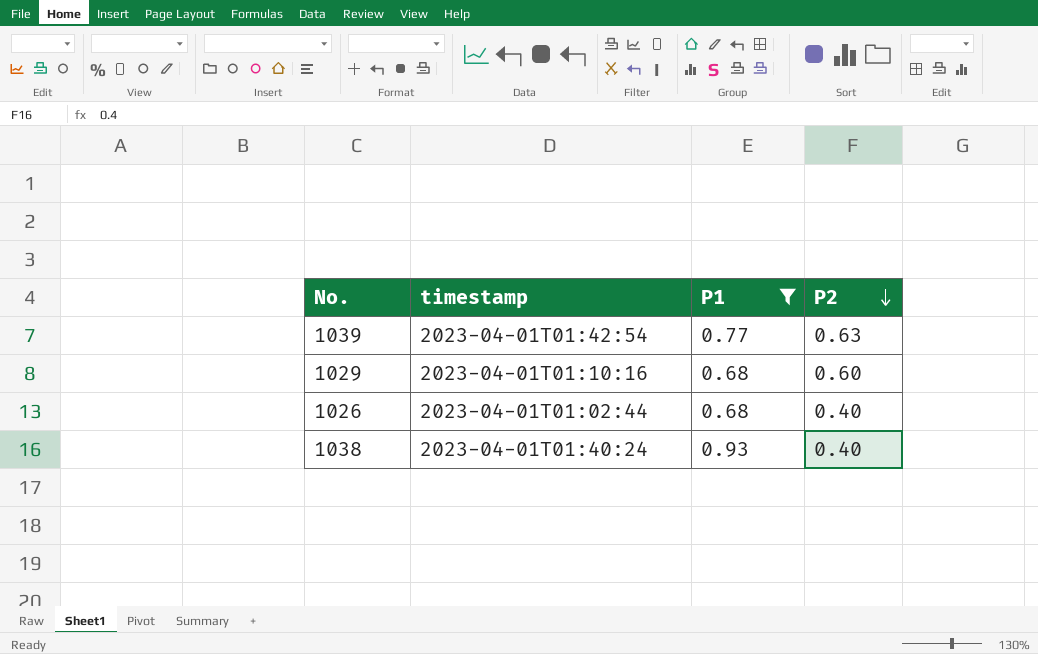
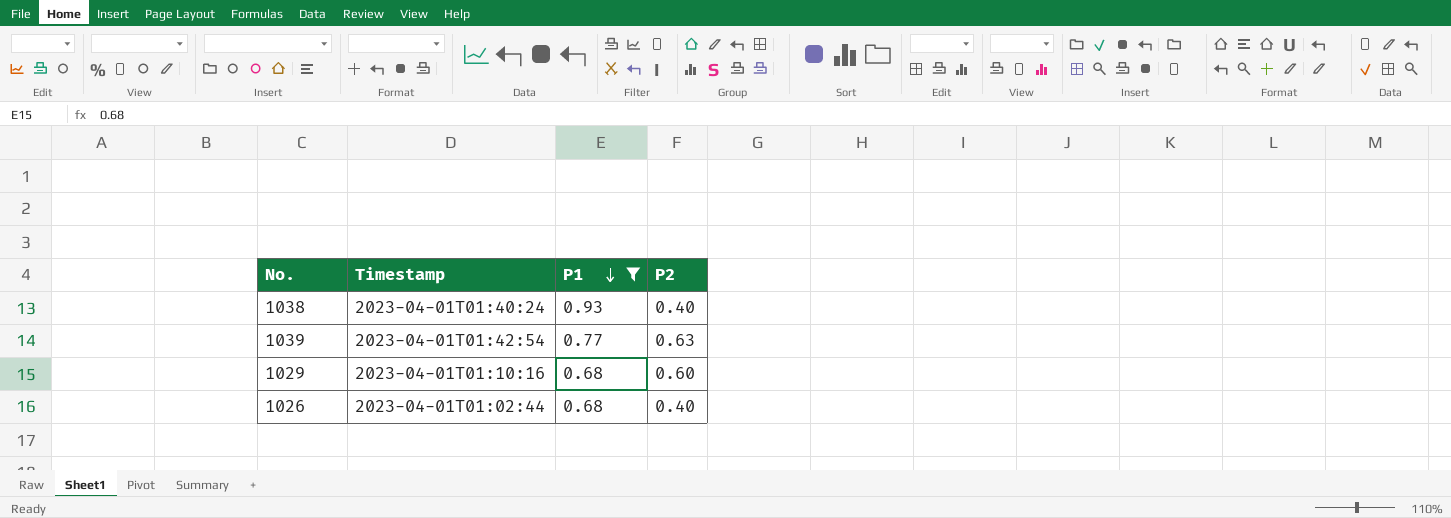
row order: P2 descending -> P1 descending
column name: timestamp -> Timestamp

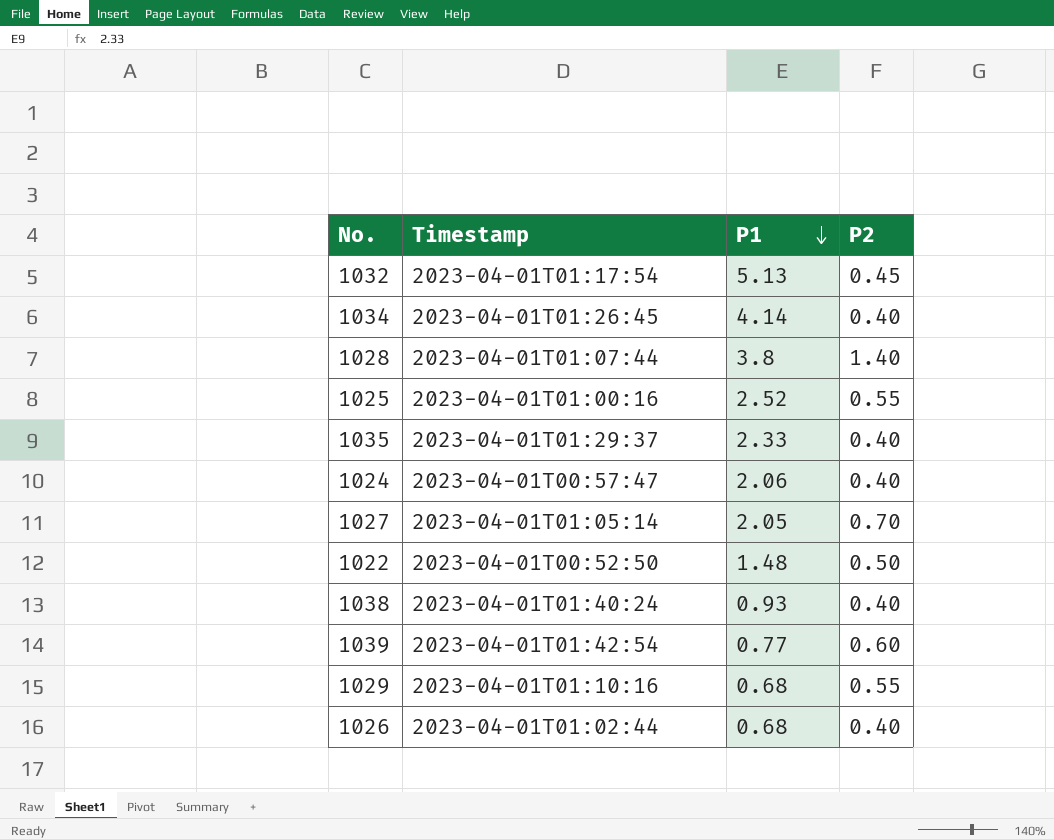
filter: P1 <= 0.93 -> none
1039 | P2: 0.63 -> 0.60
1029 | P2: 0.60 -> 0.55

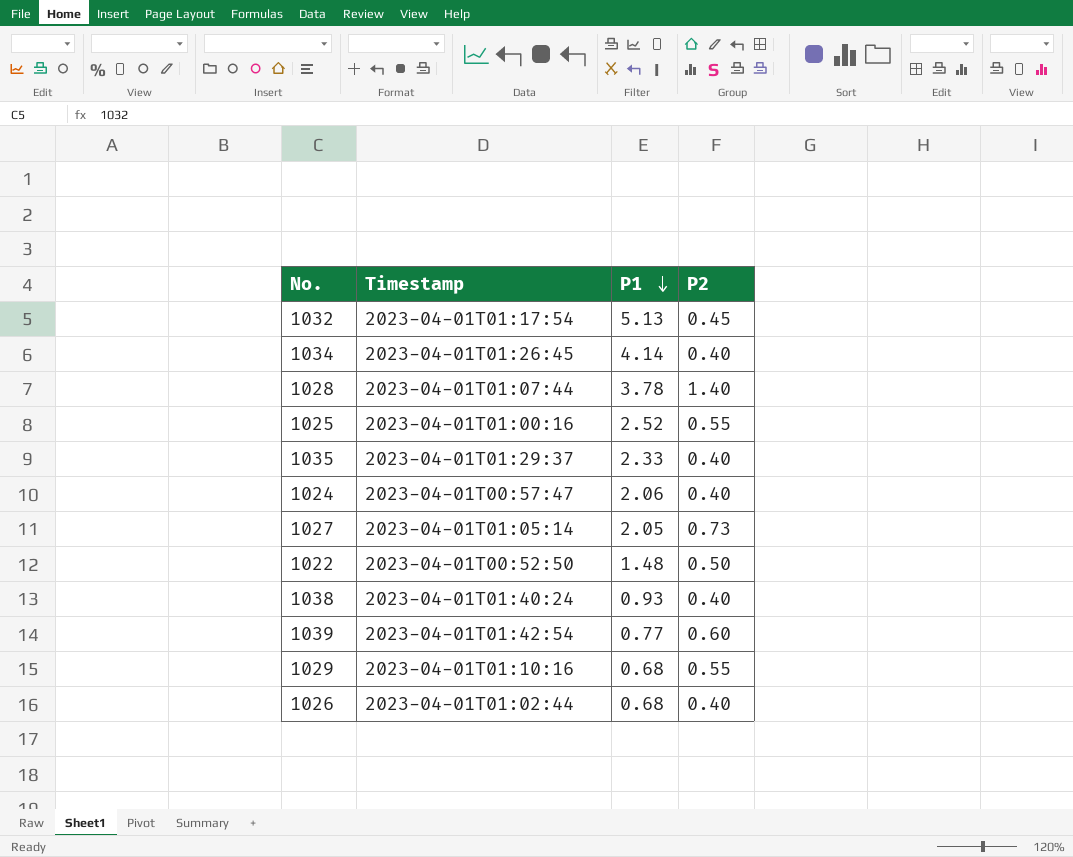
1028 | P1: 3.8 -> 3.78
1027 | P2: 0.70 -> 0.73

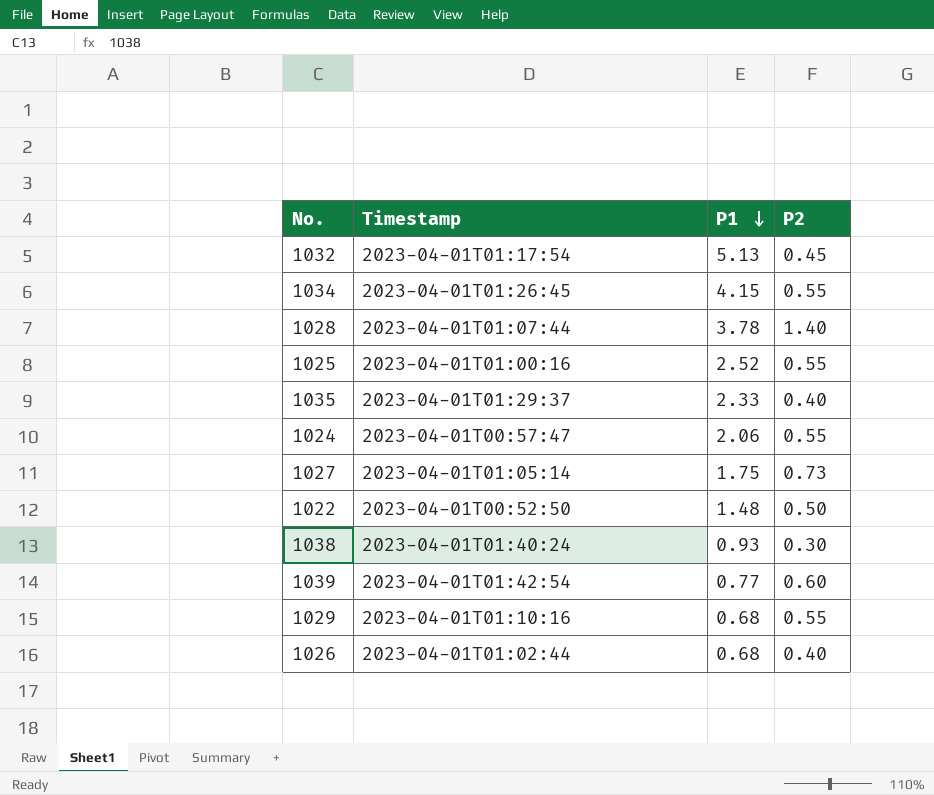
1034 | P1: 4.14 -> 4.15
1034 | P2: 0.40 -> 0.55
1024 | P2: 0.40 -> 0.55
1027 | P1: 2.05 -> 1.75
1038 | P2: 0.40 -> 0.30

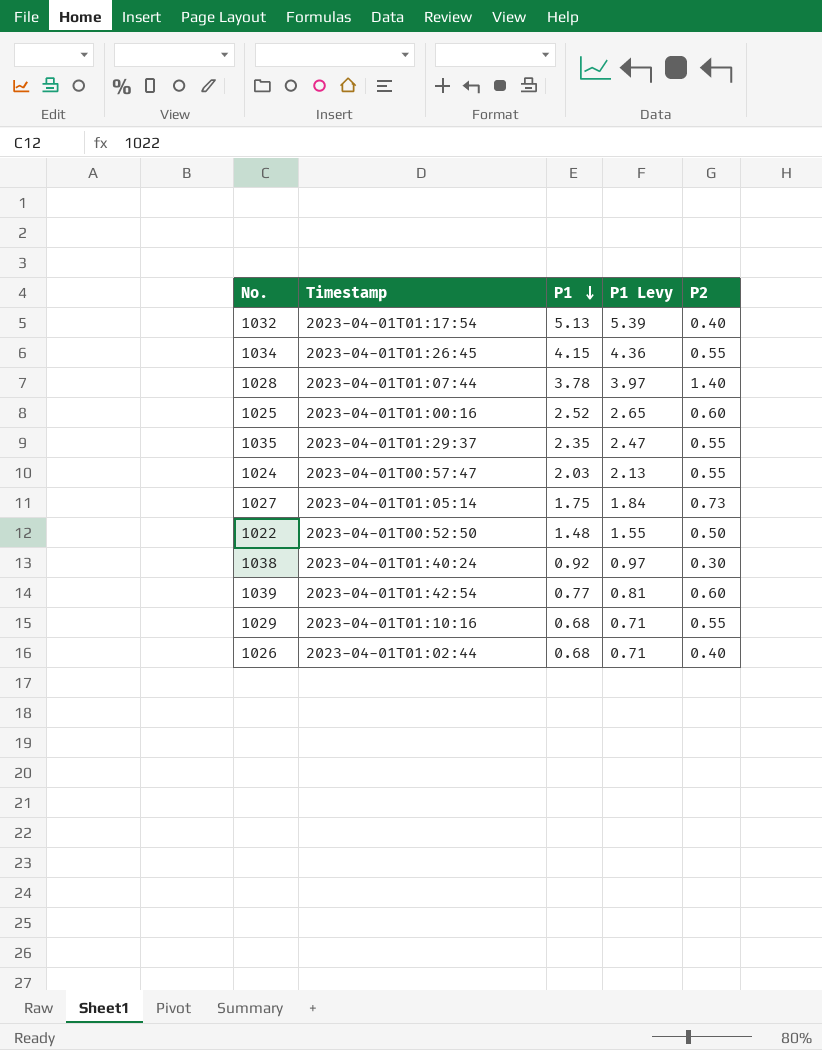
column P1 Levy | formula: none -> [P1] * 1.05
1032 | P2: 0.45 -> 0.40
1025 | P2: 0.55 -> 0.60
1035 | P1: 2.33 -> 2.35
1035 | P2: 0.40 -> 0.55
1024 | P1: 2.06 -> 2.03
1038 | P1: 0.93 -> 0.92

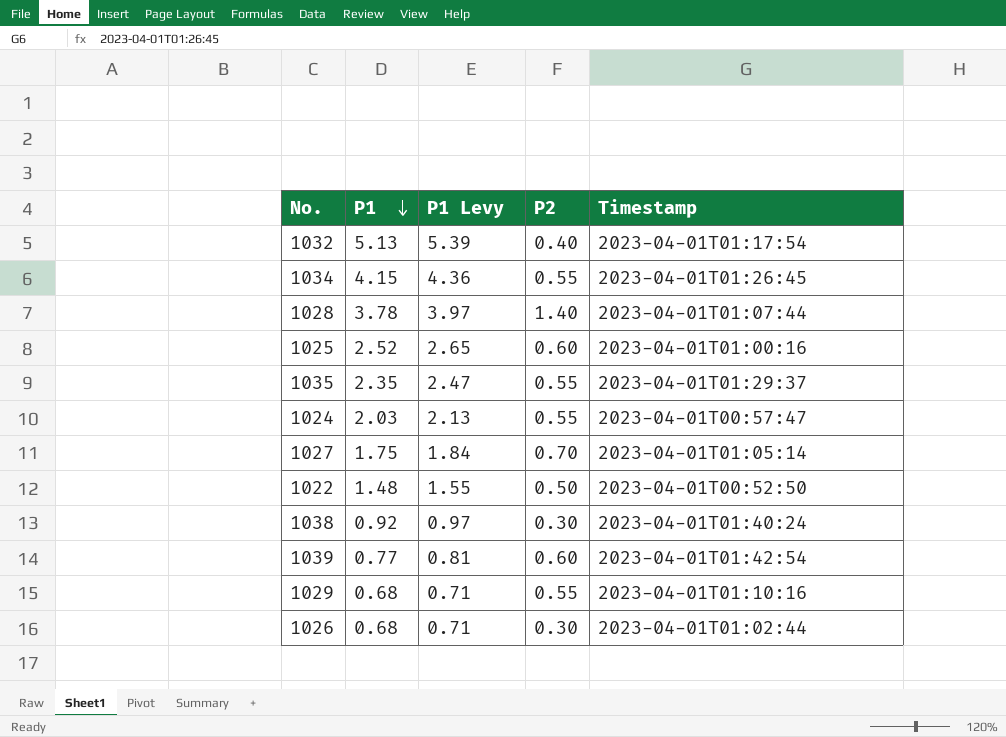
column Timestamp | position: 2 -> 5
1027 | P2: 0.73 -> 0.70
1026 | P2: 0.40 -> 0.30

